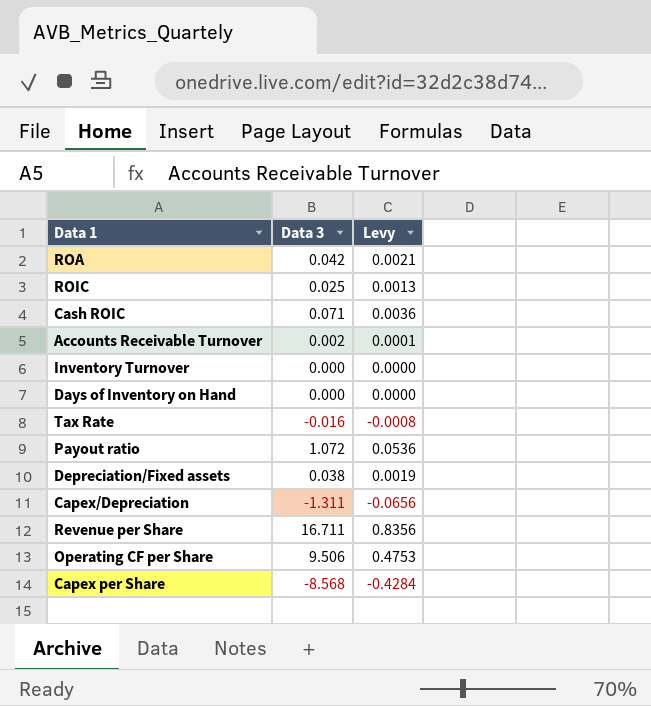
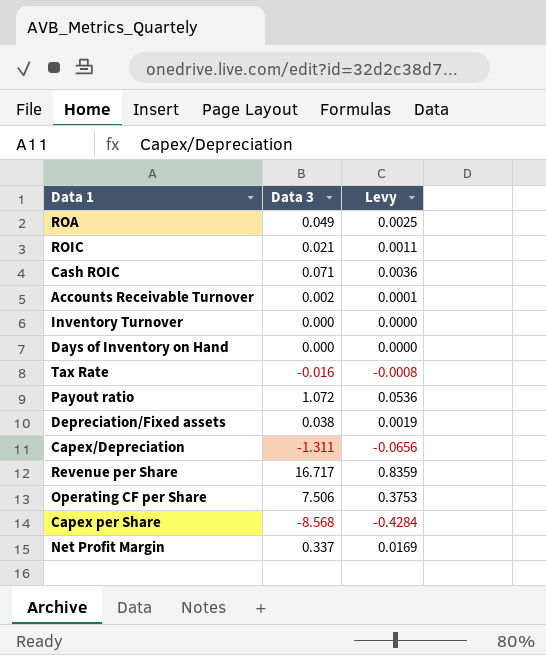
ROA | Data 3: 0.042 -> 0.049
ROA | Levy: 0.0021 -> 0.0025
ROIC | Data 3: 0.025 -> 0.021
ROIC | Levy: 0.0013 -> 0.0011
Revenue per Share | Data 3: 16.711 -> 16.717
Revenue per Share | Levy: 0.8356 -> 0.8359
Operating CF per Share | Data 3: 9.506 -> 7.506
Operating CF per Share | Levy: 0.4753 -> 0.3753
row Net Profit Margin: none -> 0.337 | 0.0169

